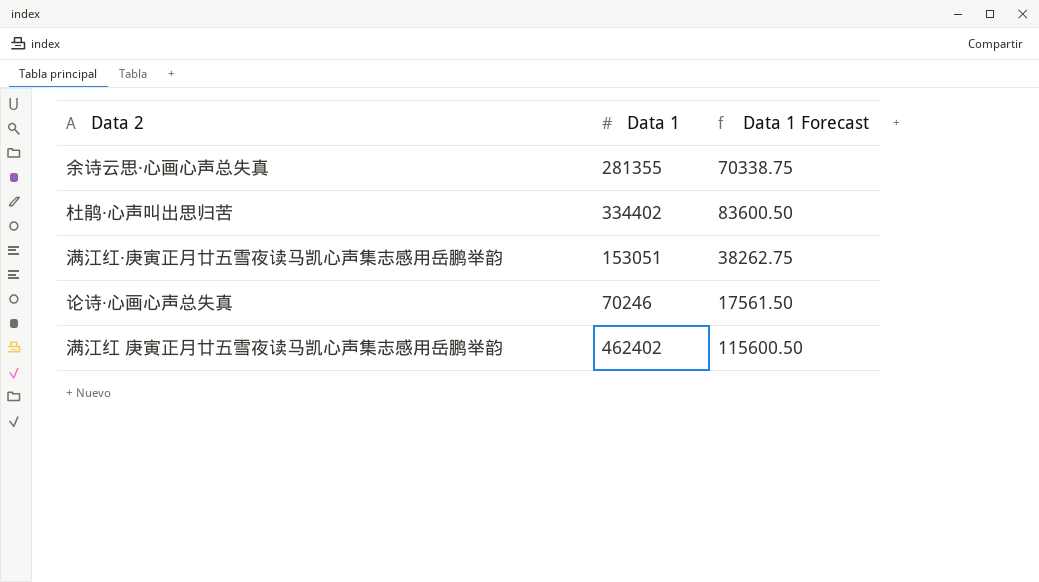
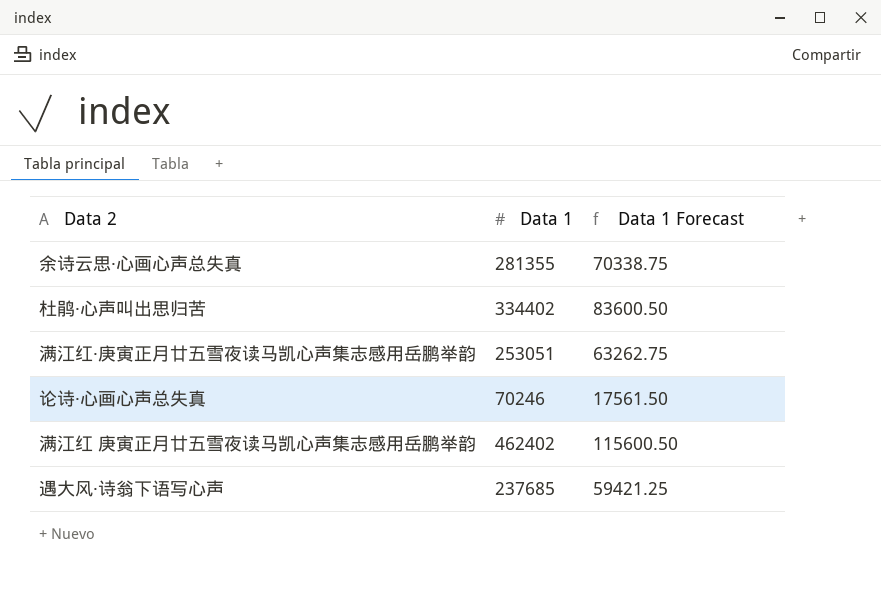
满江红·庚寅正月廿五雪夜读马凯心声集志感用岳鹏举韵 | Data 1: 153051 -> 253051
满江红·庚寅正月廿五雪夜读马凯心声集志感用岳鹏举韵 | Data 1 Forecast: 38262.75 -> 63262.75
row 遇大风·诗翁下语写心声: none -> 237685 | 59421.25

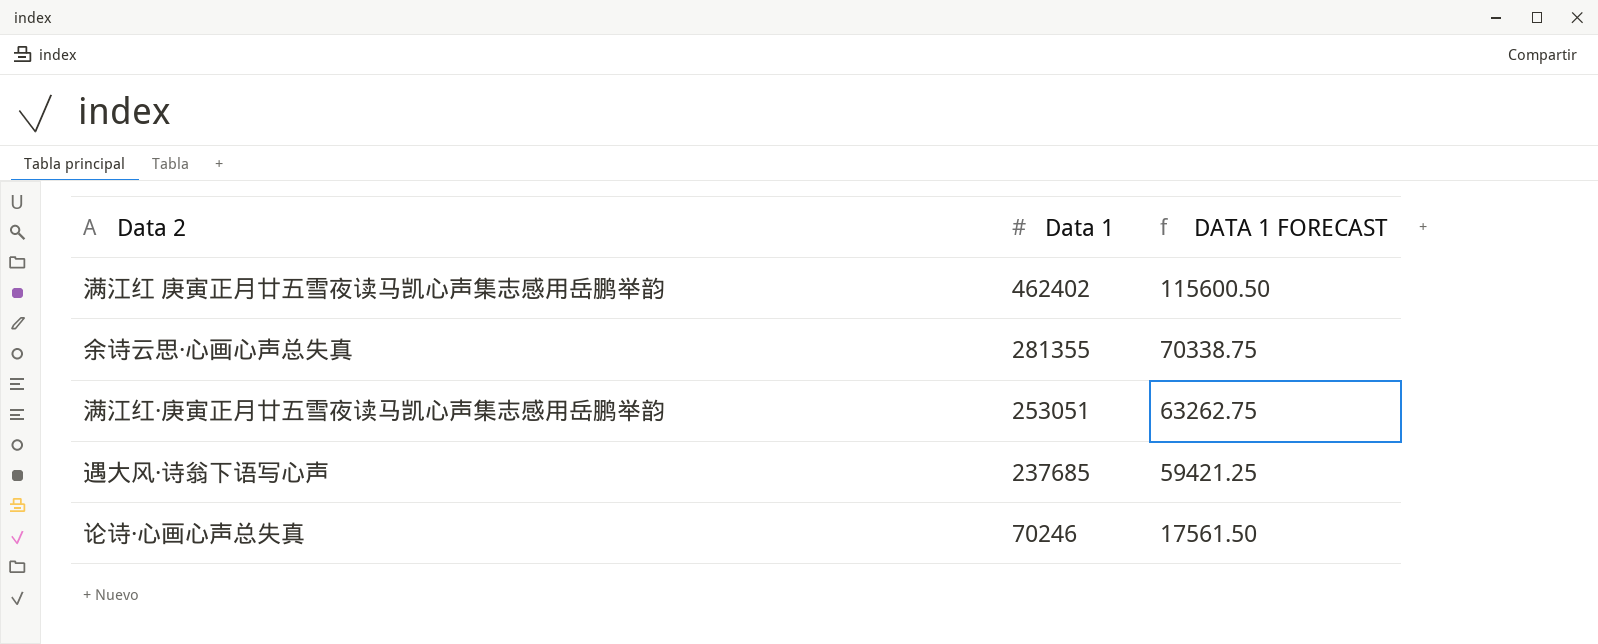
row order: none -> Data 1 descending
column name: Data 1 Forecast -> DATA 1 FORECAST
row 杜鹃·心声叫出思归苦: 334402 | 83600.50 -> none

